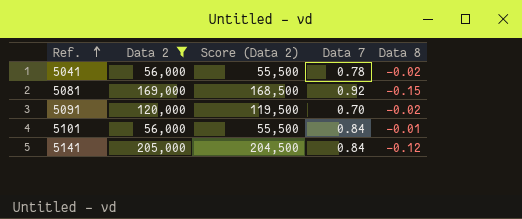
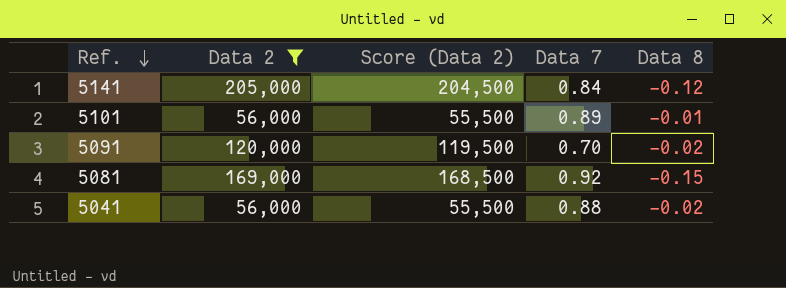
row order: Ref. ascending -> Ref. descending
5101 | Data 7: 0.84 -> 0.89
5041 | Data 7: 0.78 -> 0.88

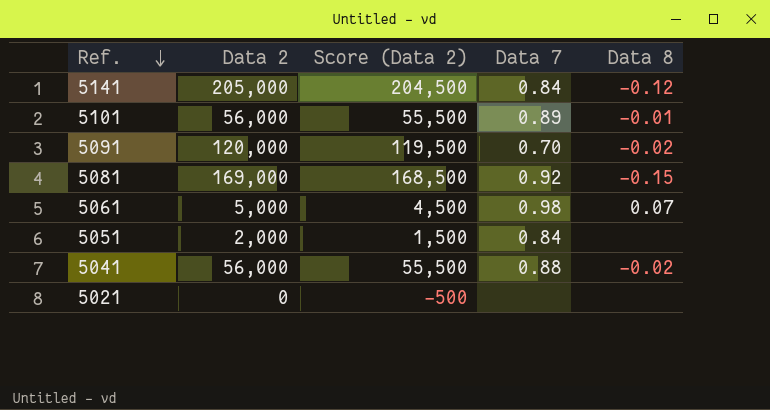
filter: Data 2 >= 56,000 -> none

